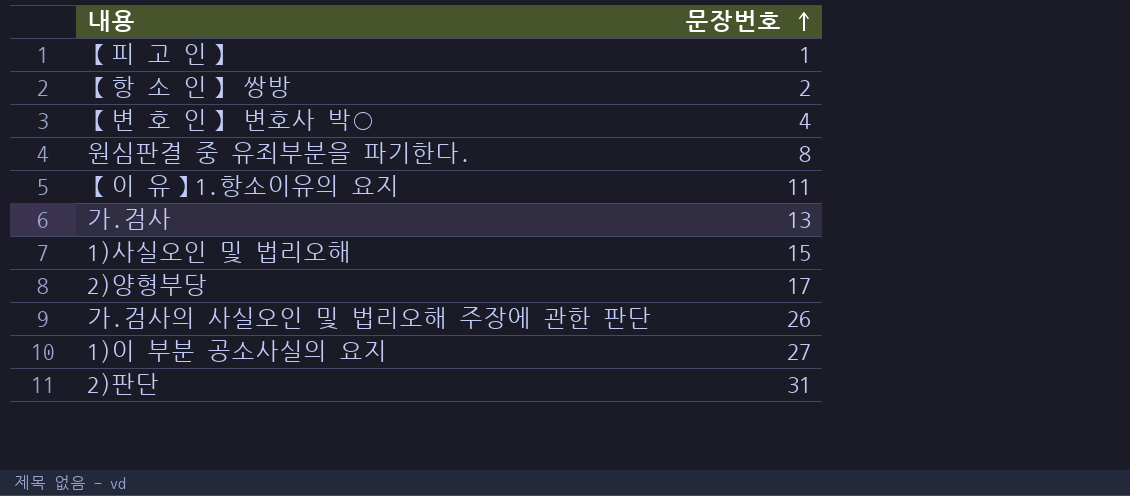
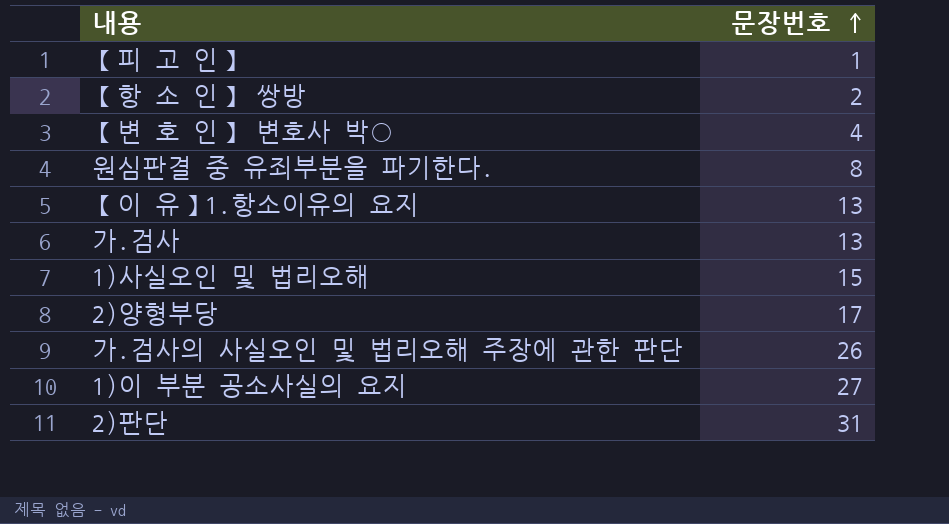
【이 유】1.항소이유의 요지 | 문장번호: 11 -> 13

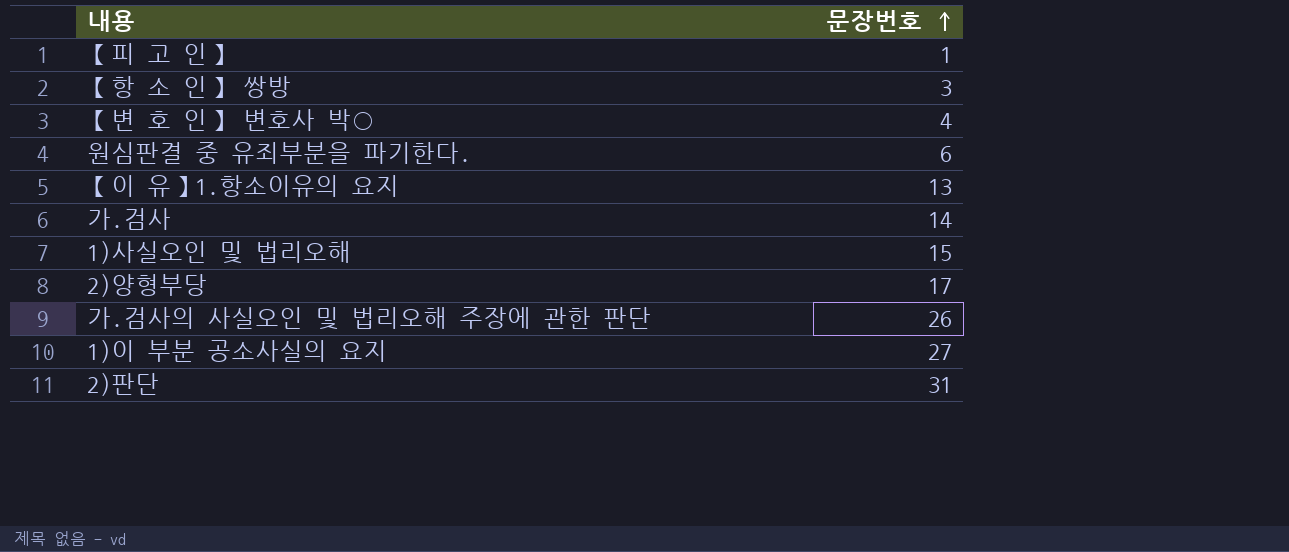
【항 소 인】 쌍방 | 문장번호: 2 -> 3
원심판결 중 유죄부분을 파기한다. | 문장번호: 8 -> 6
가.검사 | 문장번호: 13 -> 14

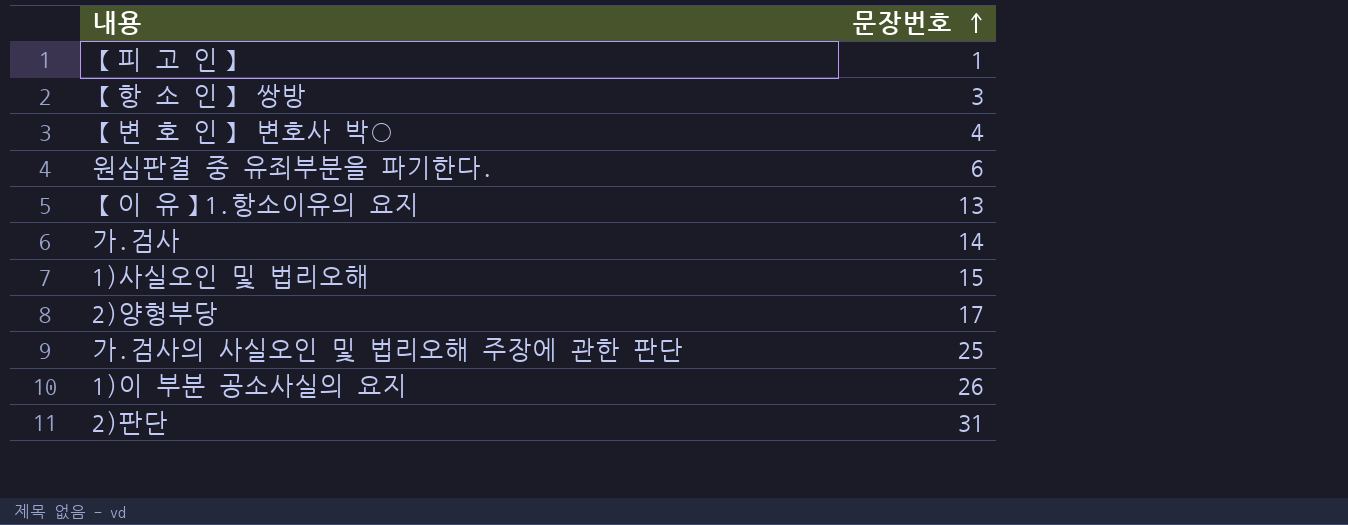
가.검사의 사실오인 및 법리오해 주장에 관한 판단 | 문장번호: 26 -> 25
1)이 부분 공소사실의 요지 | 문장번호: 27 -> 26

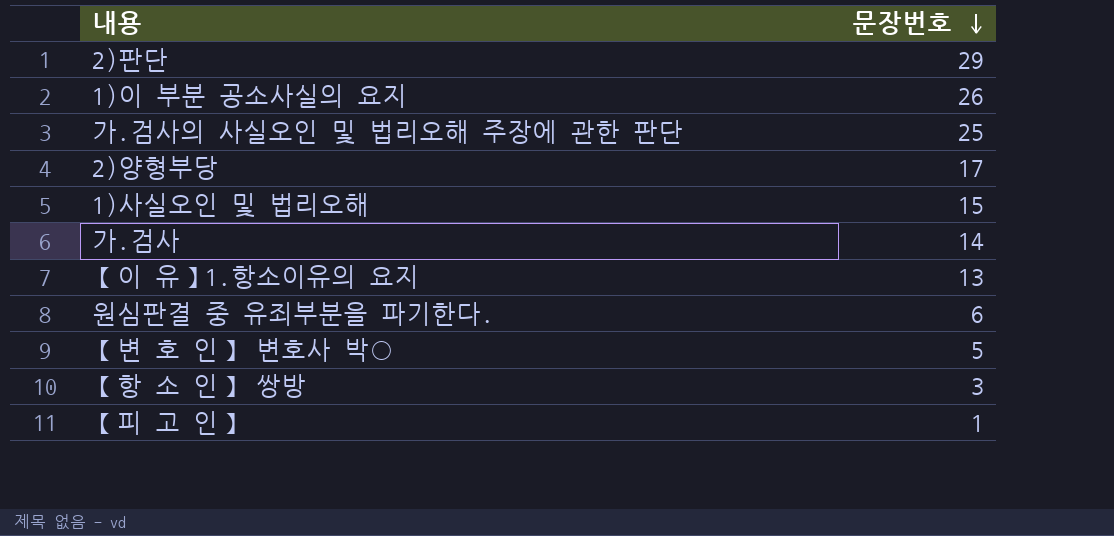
row order: 문장번호 ascending -> 문장번호 descending
2)판단 | 문장번호: 31 -> 29
【변 호 인】 변호사 박○ | 문장번호: 4 -> 5

